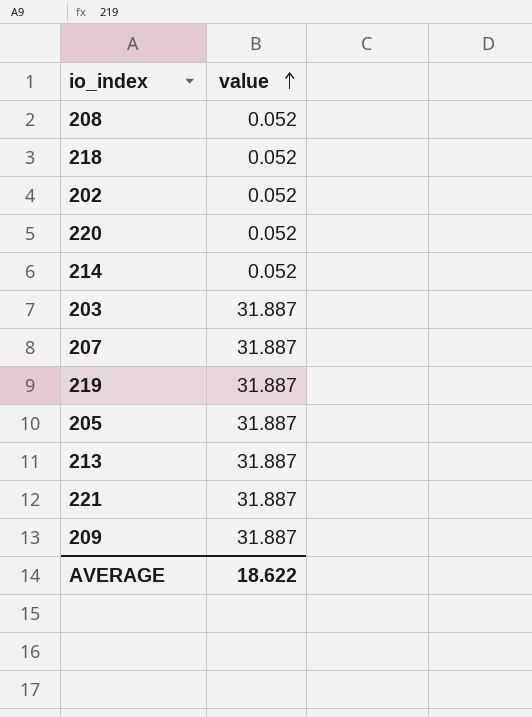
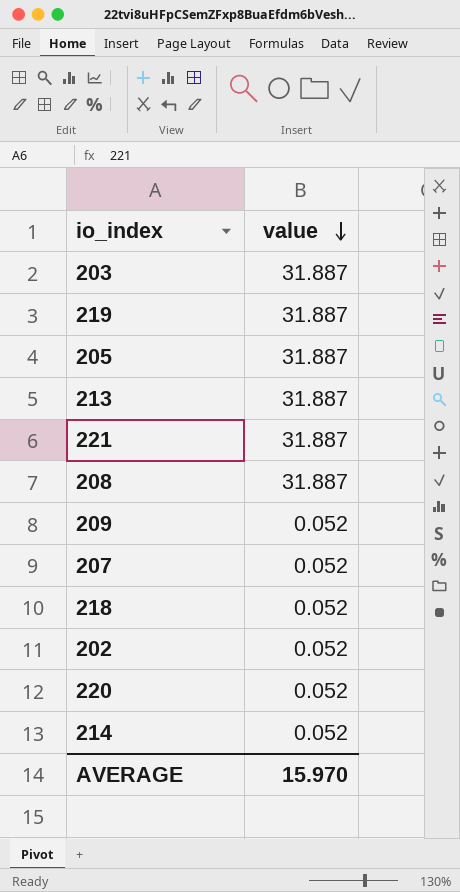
row order: value ascending -> value descending
208 | value: 0.052 -> 31.887
209 | value: 31.887 -> 0.052
207 | value: 31.887 -> 0.052
AVERAGE | value: 18.622 -> 15.970

